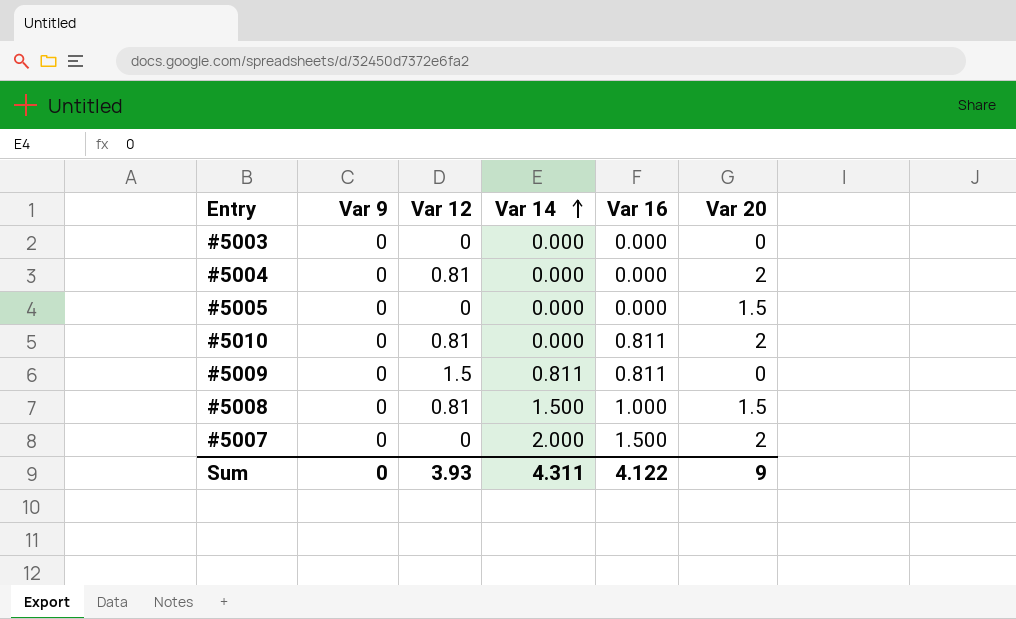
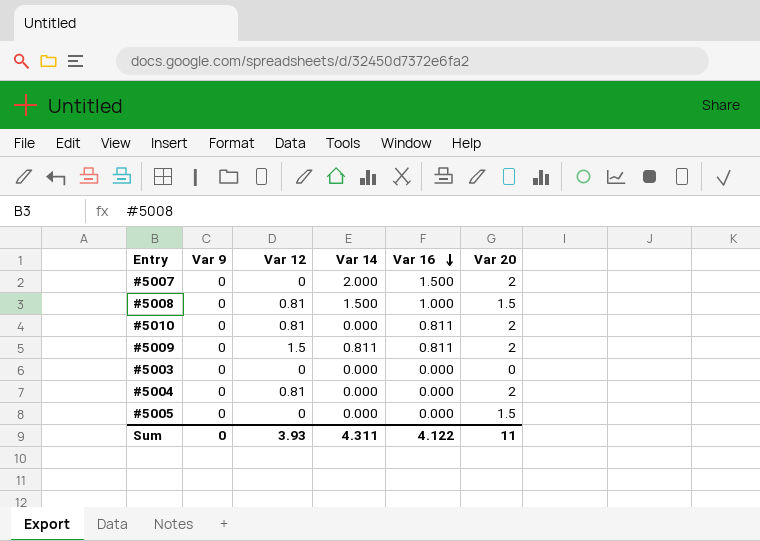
row order: Var 14 ascending -> Var 16 descending
#5009 | Var 20: 0 -> 2
Sum | Var 20: 9 -> 11

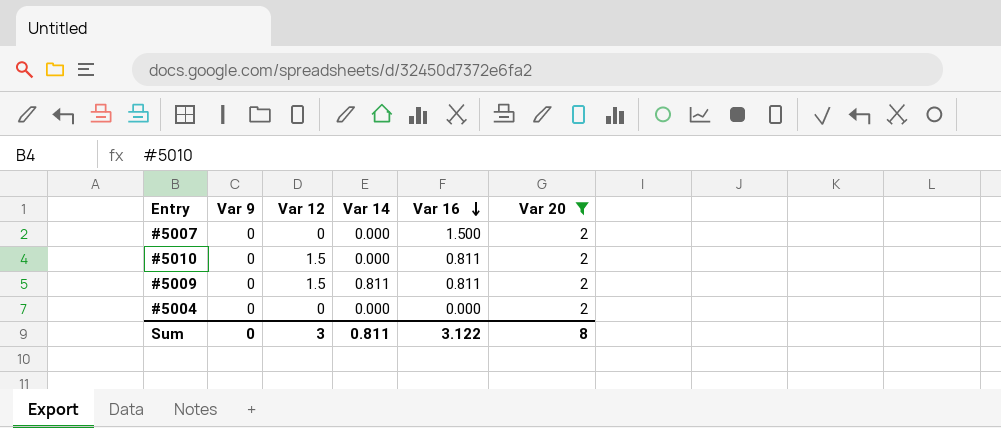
filter: none -> Var 20 = 2
#5007 | Var 14: 2.000 -> 0.000
#5010 | Var 12: 0.81 -> 1.5
#5004 | Var 12: 0.81 -> 0
Sum | Var 12: 3.93 -> 3
Sum | Var 14: 4.311 -> 0.811
Sum | Var 16: 4.122 -> 3.122
Sum | Var 20: 11 -> 8

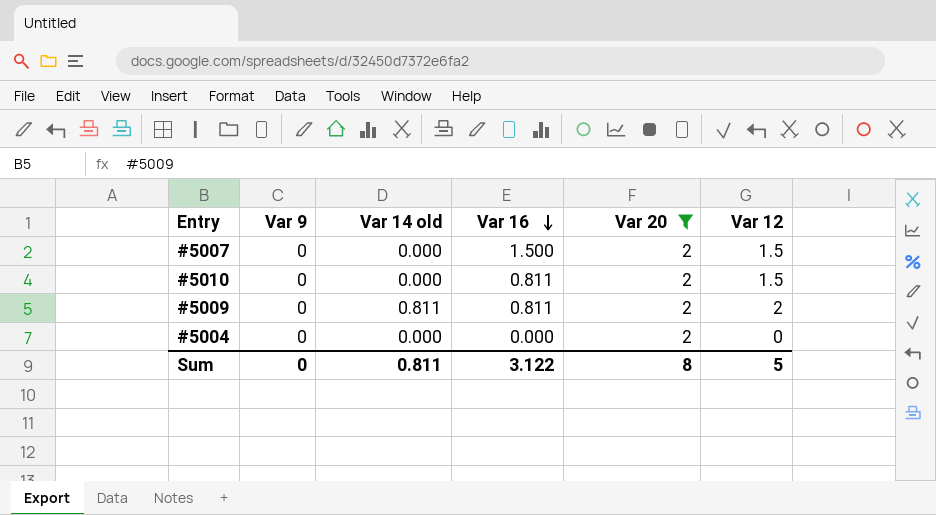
column name: Var 14 -> Var 14 old
column Var 12 | position: 3 -> 6
#5007 | Var 12: 0 -> 1.5
#5009 | Var 12: 1.5 -> 2
Sum | Var 12: 3 -> 5

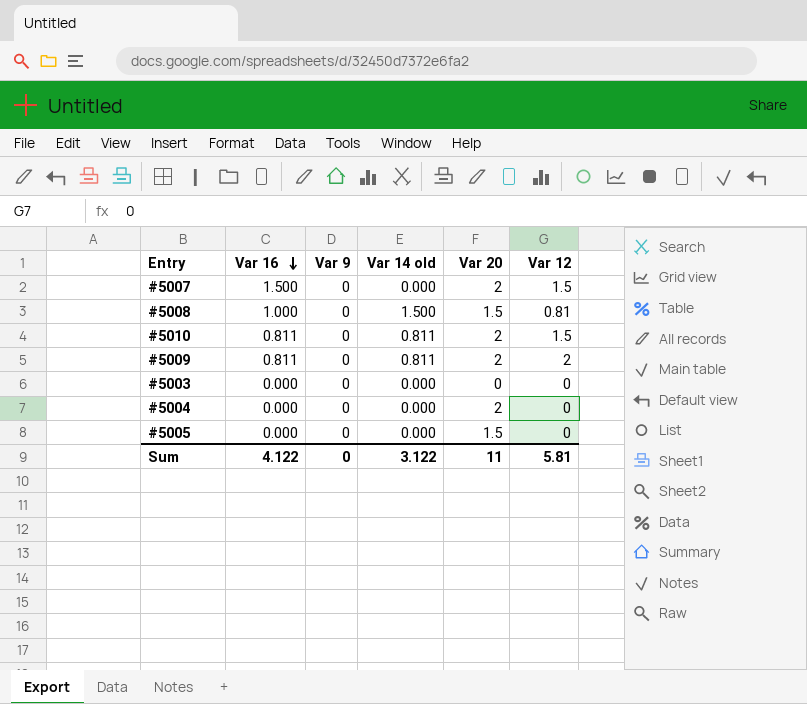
filter: Var 20 = 2 -> none
column Var 16 | position: 4 -> 2
#5010 | Var 14 old: 0.000 -> 0.811
Sum | Var 16: 3.122 -> 4.122
Sum | Var 14 old: 0.811 -> 3.122
Sum | Var 20: 8 -> 11
Sum | Var 12: 5 -> 5.81

